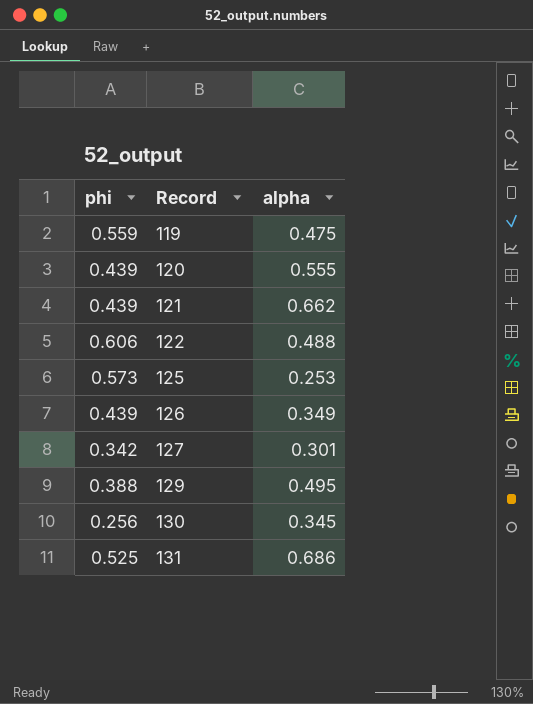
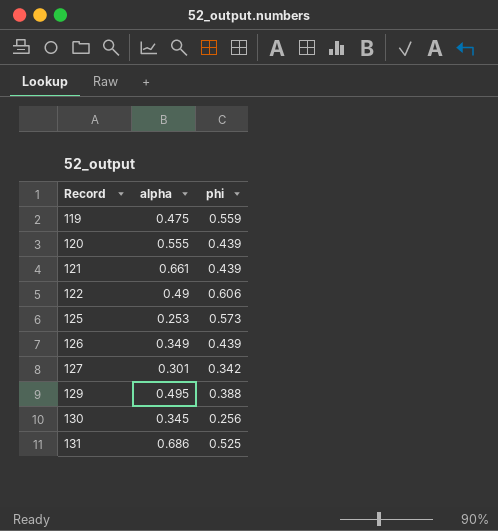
column phi | position: 1 -> 3
121 | alpha: 0.662 -> 0.661
122 | alpha: 0.488 -> 0.49

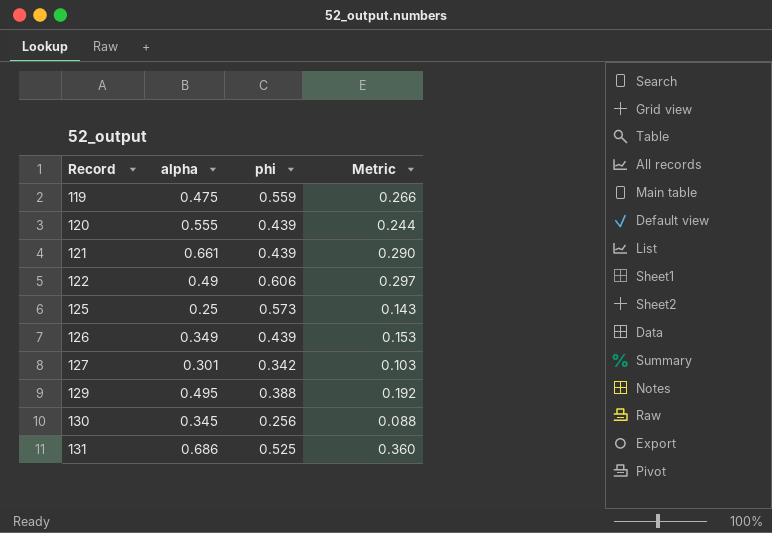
column Metric | formula: none -> [alpha] * [phi]
125 | alpha: 0.253 -> 0.25

